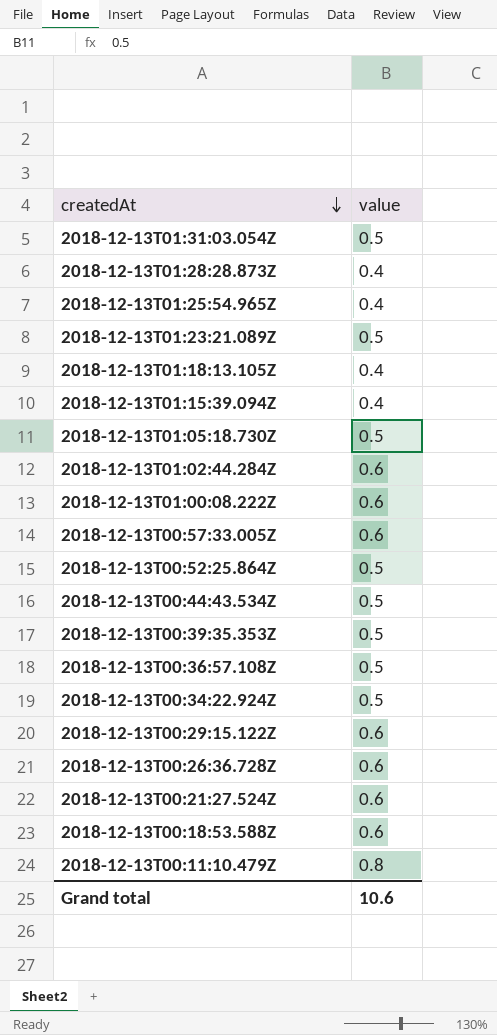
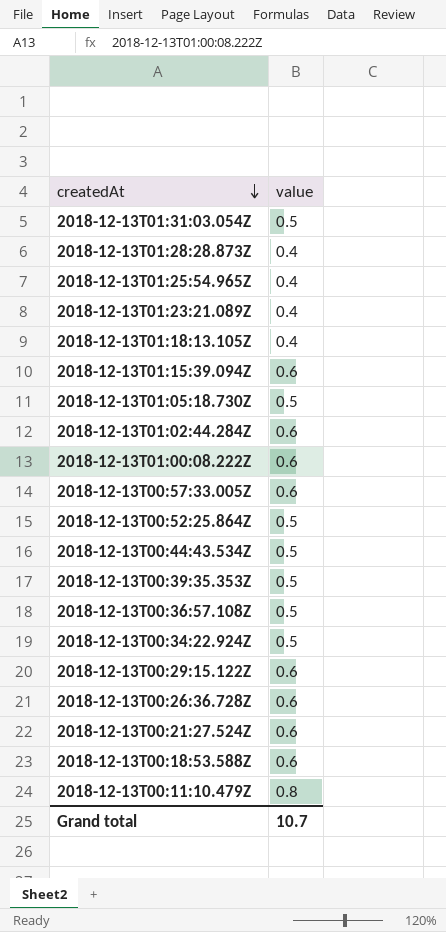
2018-12-13T01:23:21.089Z | value: 0.5 -> 0.4
2018-12-13T01:15:39.094Z | value: 0.4 -> 0.6
Grand total | value: 10.6 -> 10.7

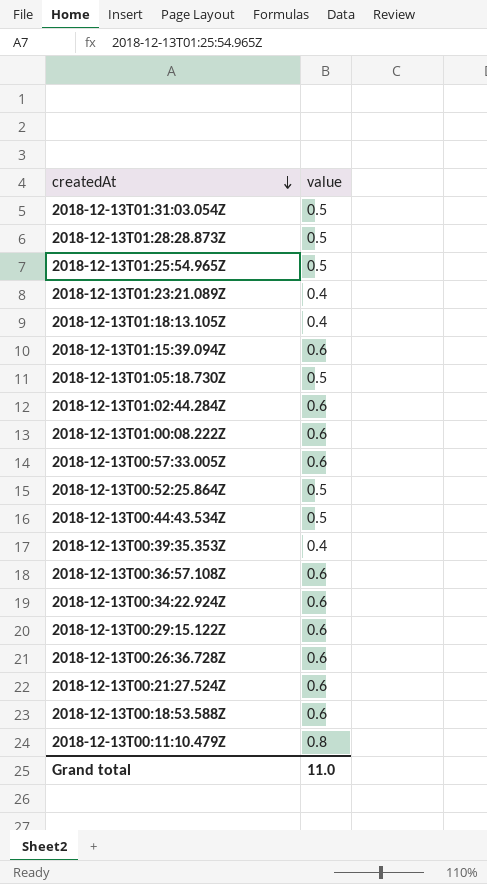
2018-12-13T01:28:28.873Z | value: 0.4 -> 0.5
2018-12-13T01:25:54.965Z | value: 0.4 -> 0.5
2018-12-13T00:39:35.353Z | value: 0.5 -> 0.4
2018-12-13T00:36:57.108Z | value: 0.5 -> 0.6
2018-12-13T00:34:22.924Z | value: 0.5 -> 0.6
Grand total | value: 10.7 -> 11.0

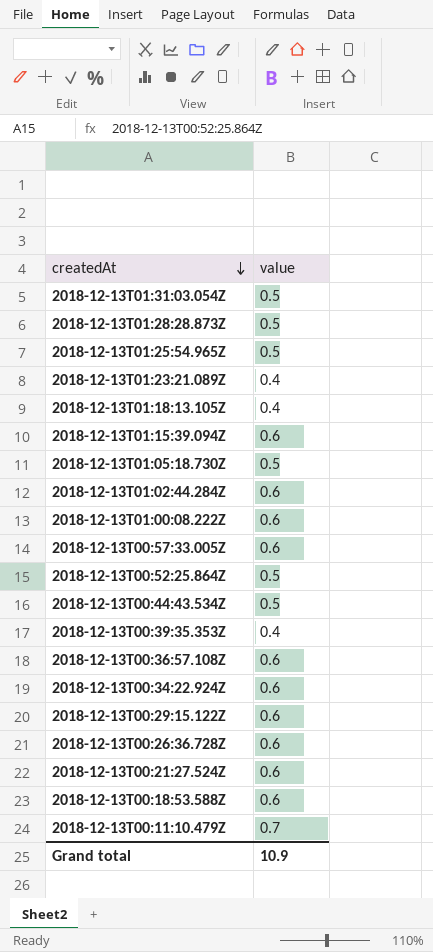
2018-12-13T00:11:10.479Z | value: 0.8 -> 0.7
Grand total | value: 11.0 -> 10.9

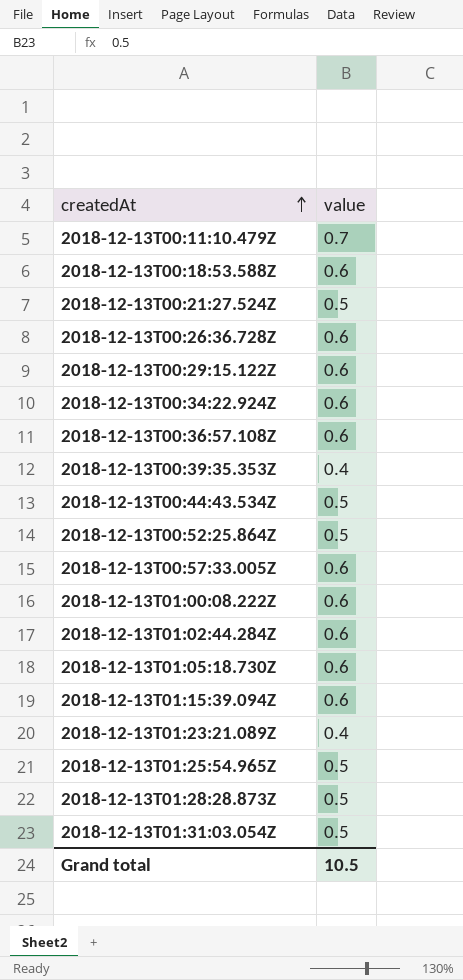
row order: createdAt descending -> createdAt ascending
row 2018-12-13T01:18:13.105Z: 0.4 -> none
2018-12-13T00:21:27.524Z | value: 0.6 -> 0.5
2018-12-13T01:05:18.730Z | value: 0.5 -> 0.6
Grand total | value: 10.9 -> 10.5

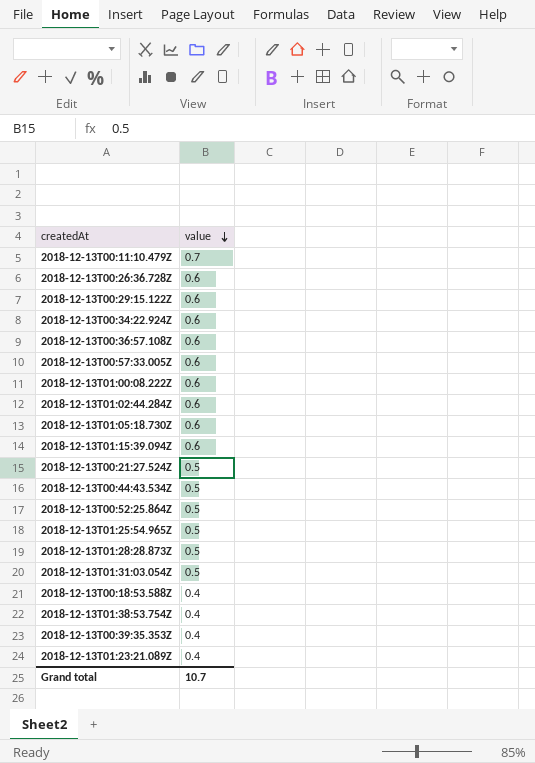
row order: createdAt ascending -> value descending
2018-12-13T00:18:53.588Z | value: 0.6 -> 0.4
row 2018-12-13T01:38:53.754Z: none -> 0.4
Grand total | value: 10.5 -> 10.7

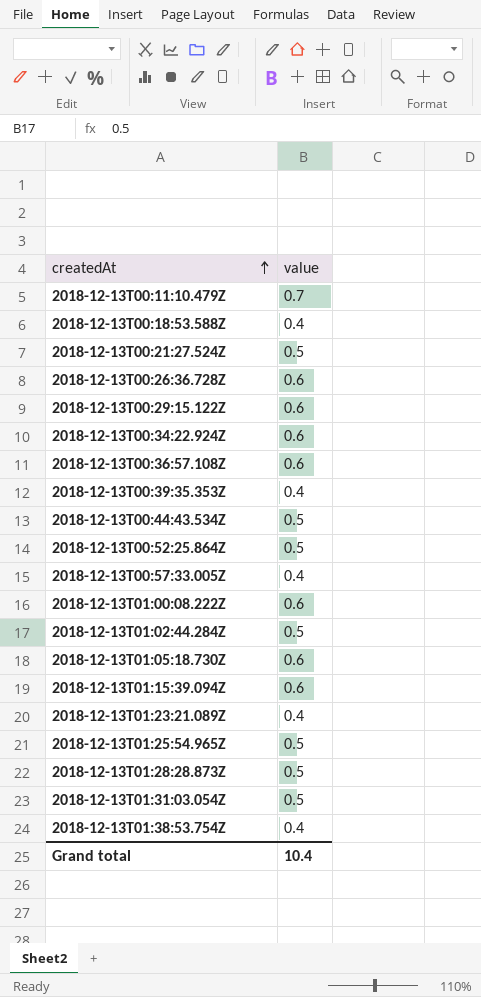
row order: value descending -> createdAt ascending
2018-12-13T00:57:33.005Z | value: 0.6 -> 0.4
2018-12-13T01:02:44.284Z | value: 0.6 -> 0.5
Grand total | value: 10.7 -> 10.4

